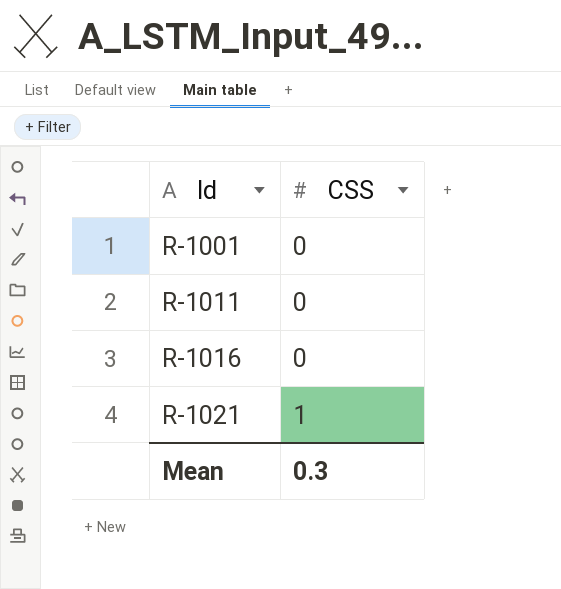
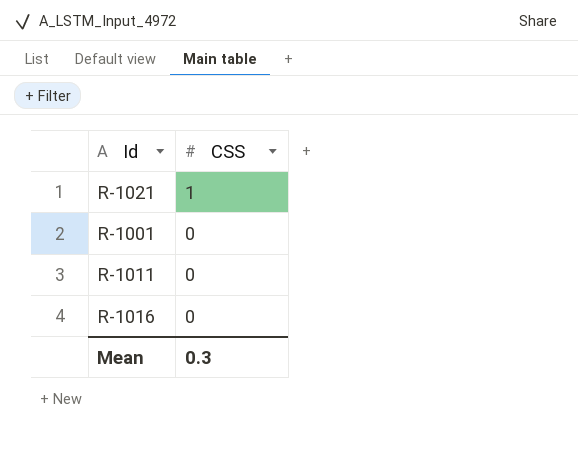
row order: Id ascending -> CSS descending

